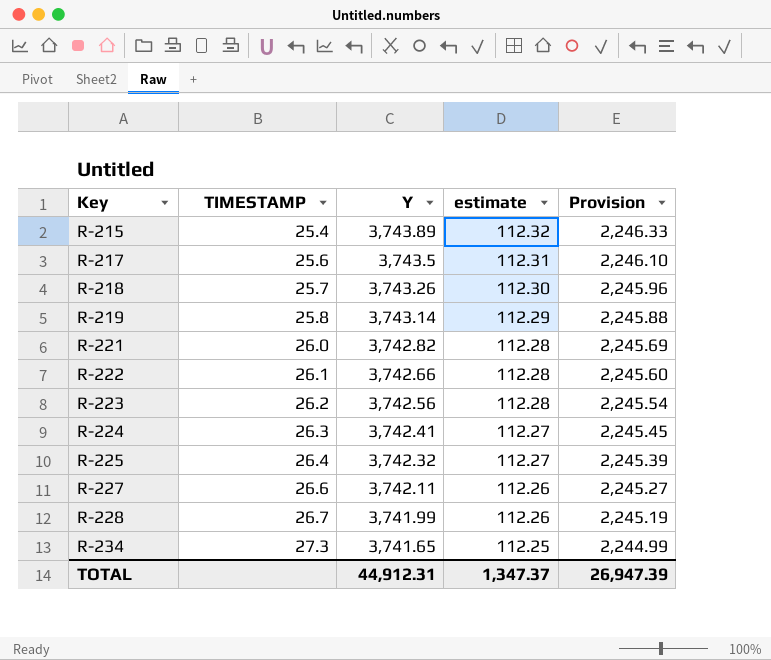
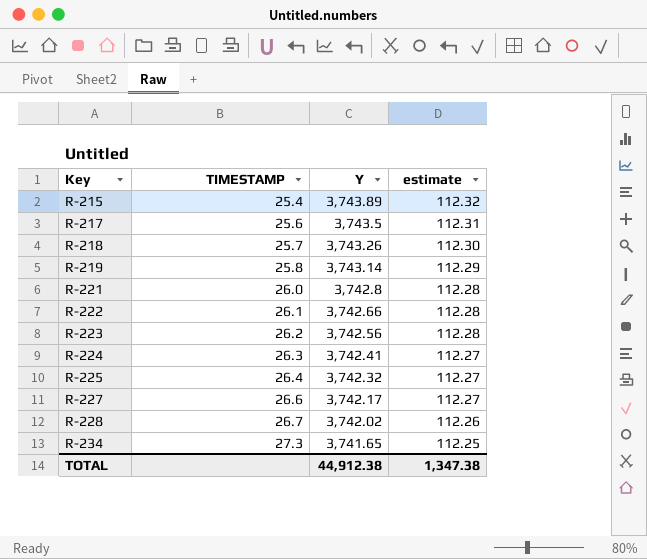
column Provision | formula: [Y] * 0.6 -> none
R-221 | Y: 3,742.82 -> 3,742.8
R-227 | Y: 3,742.11 -> 3,742.17
R-227 | estimate: 112.26 -> 112.27
R-228 | Y: 3,741.99 -> 3,742.02
TOTAL | Y: 44,912.31 -> 44,912.38
TOTAL | estimate: 1,347.37 -> 1,347.38

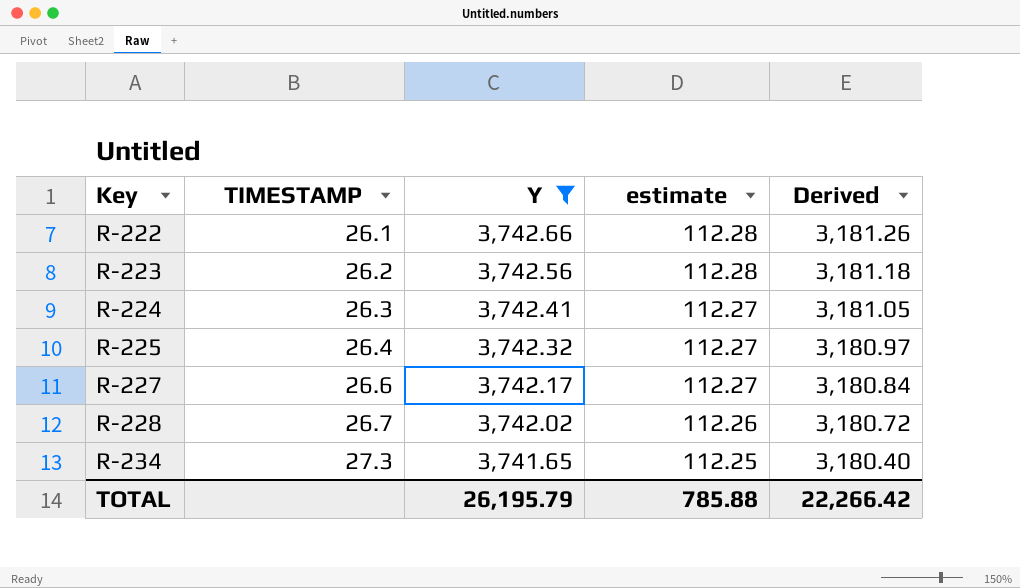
filter: none -> Y <= 3,742.66
column Derived | formula: none -> [Y] * 0.85
TOTAL | Y: 44,912.38 -> 26,195.79
TOTAL | estimate: 1,347.38 -> 785.88

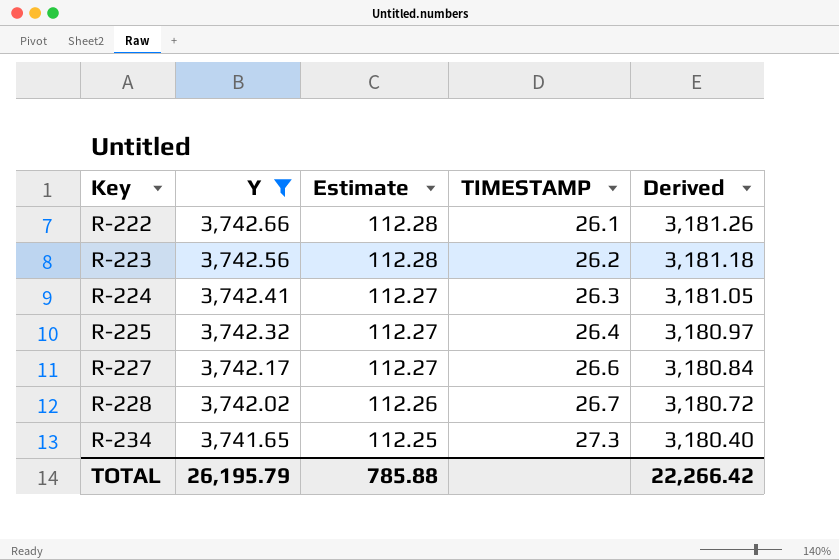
column name: estimate -> Estimate
column TIMESTAMP | position: 2 -> 4

